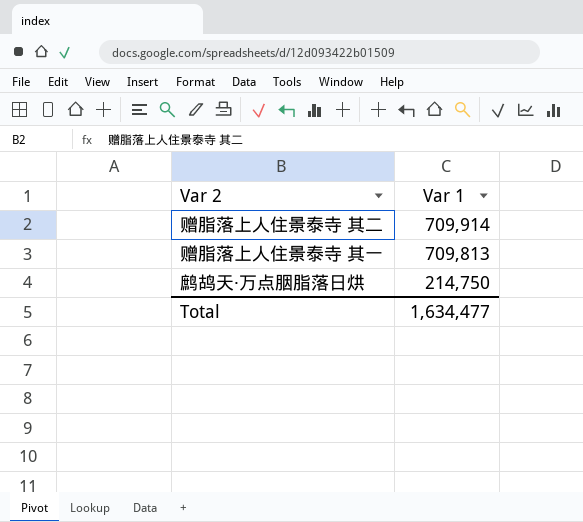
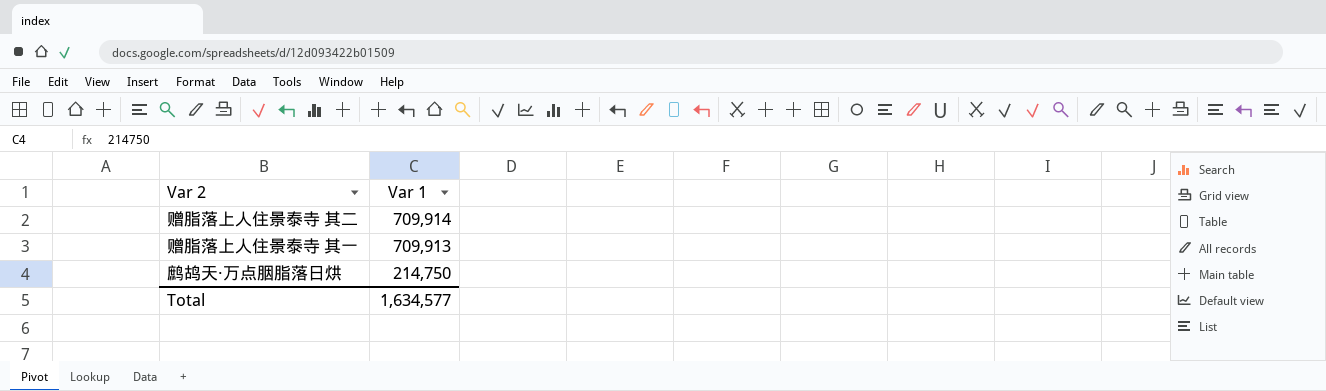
赠脂落上人住景泰寺 其一 | Var 1: 709,813 -> 709,913
Total | Var 1: 1,634,477 -> 1,634,577

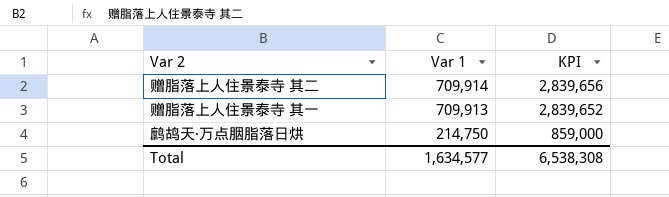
column KPI | formula: none -> [Var 1] * 4

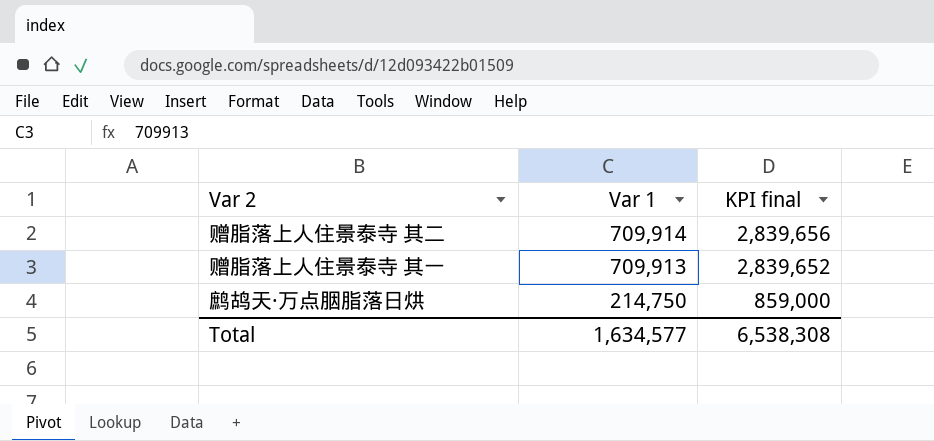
column name: KPI -> KPI final

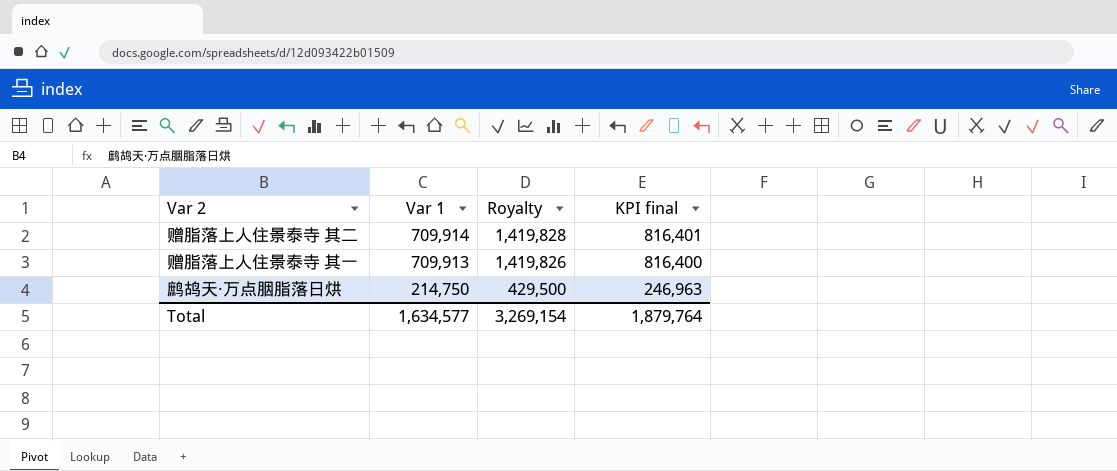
column Royalty | formula: none -> [Var 1] * 2
column KPI final | formula: [Var 1] * 4 -> [Var 1] * 1.15
Total | KPI final: 6,538,308 -> 1,879,764

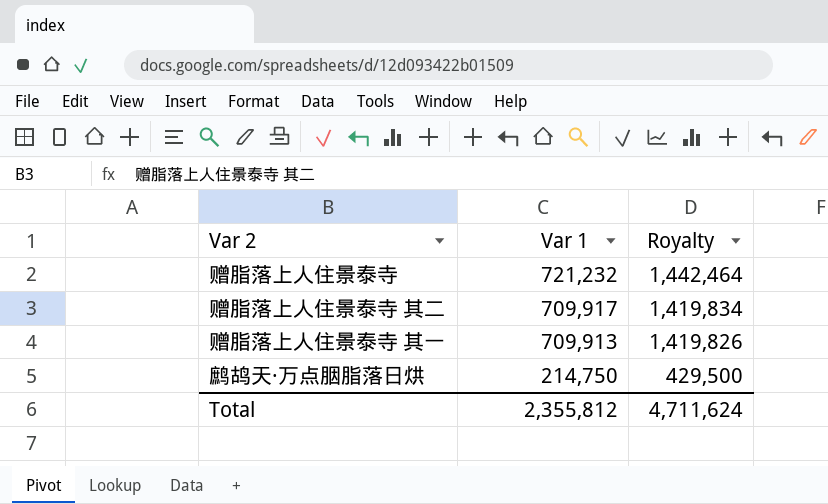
column KPI final | formula: [Var 1] * 1.15 -> none
row 赠脂落上人住景泰寺: none -> 721,232 | 1,442,464
赠脂落上人住景泰寺 其二 | Var 1: 709,914 -> 709,917
赠脂落上人住景泰寺 其二 | Royalty: 1,419,828 -> 1,419,834
Total | Var 1: 1,634,577 -> 2,355,812
Total | Royalty: 3,269,154 -> 4,711,624

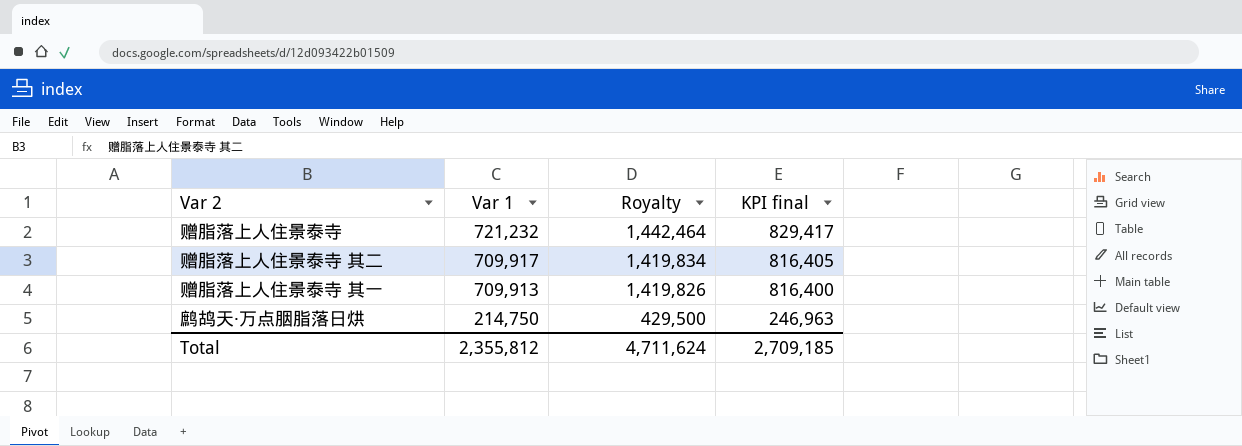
column KPI final | formula: none -> [Var 1] * 1.15

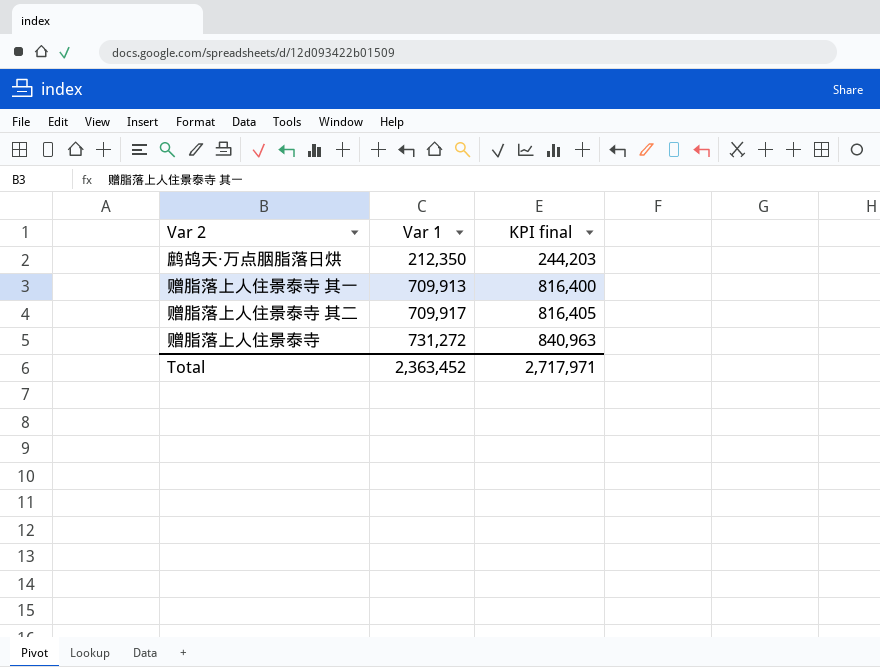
row order: Var 1 descending -> Var 1 ascending
column Royalty | formula: [Var 1] * 2 -> none
鹧鸪天·万点胭脂落日烘 | Var 1: 214,750 -> 212,350
鹧鸪天·万点胭脂落日烘 | KPI final: 246,963 -> 244,203
赠脂落上人住景泰寺 | Var 1: 721,232 -> 731,272
赠脂落上人住景泰寺 | KPI final: 829,417 -> 840,963
Total | Var 1: 2,355,812 -> 2,363,452
Total | KPI final: 2,709,185 -> 2,717,971

